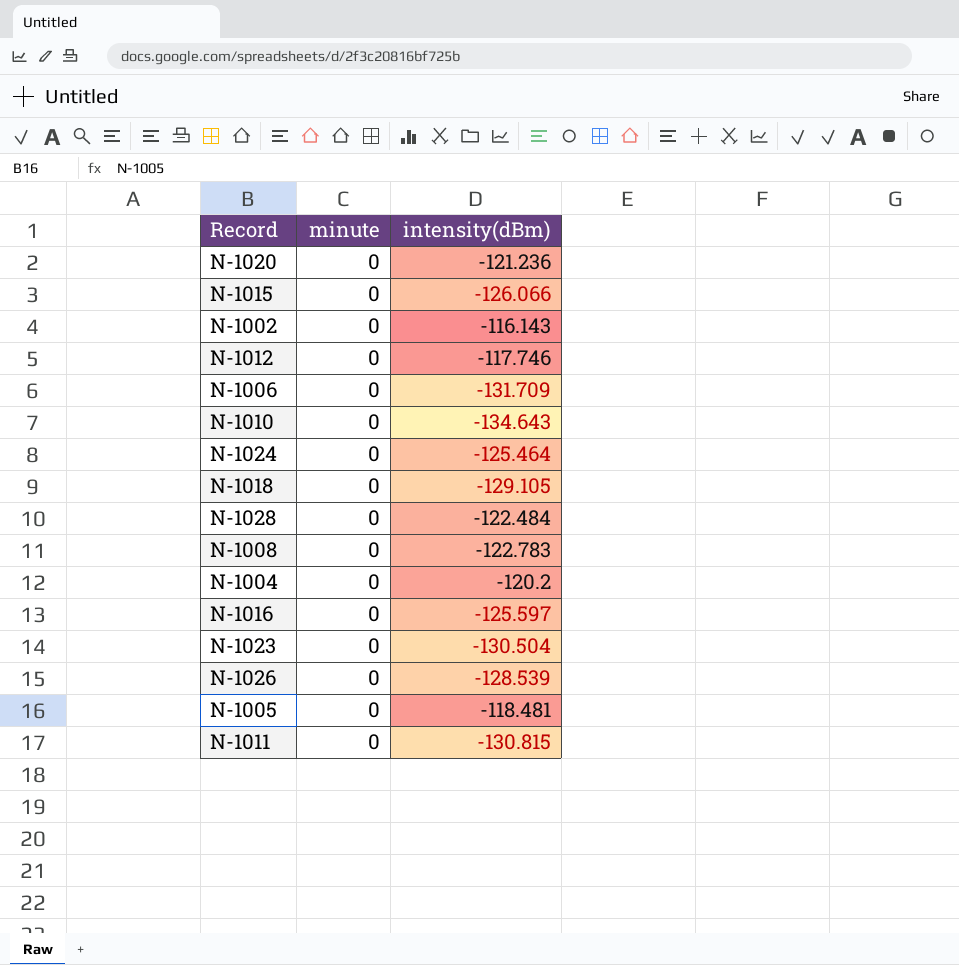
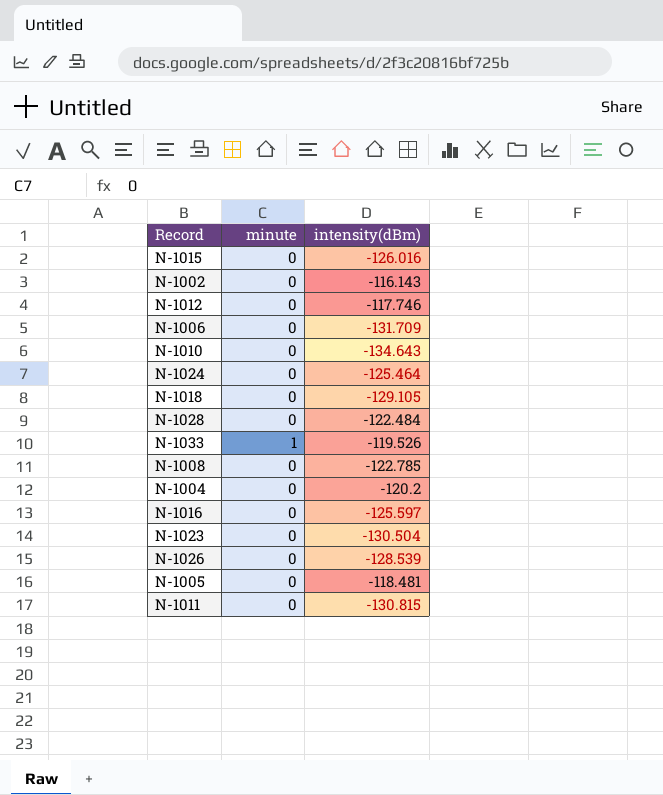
row N-1020: 0 | -121.236 -> none
N-1015 | intensity(dBm): -126.066 -> -126.016
row N-1033: none -> 1 | -119.526
N-1008 | intensity(dBm): -122.783 -> -122.785

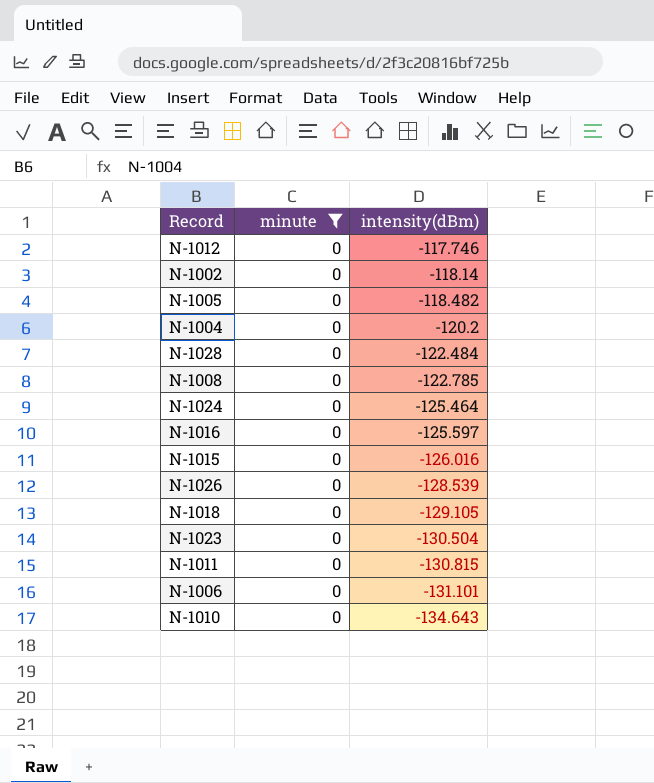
filter: none -> minute = 0
row order: none -> intensity(dBm) descending
N-1002 | intensity(dBm): -116.143 -> -118.14
N-1005 | intensity(dBm): -118.481 -> -118.482
N-1006 | intensity(dBm): -131.709 -> -131.101

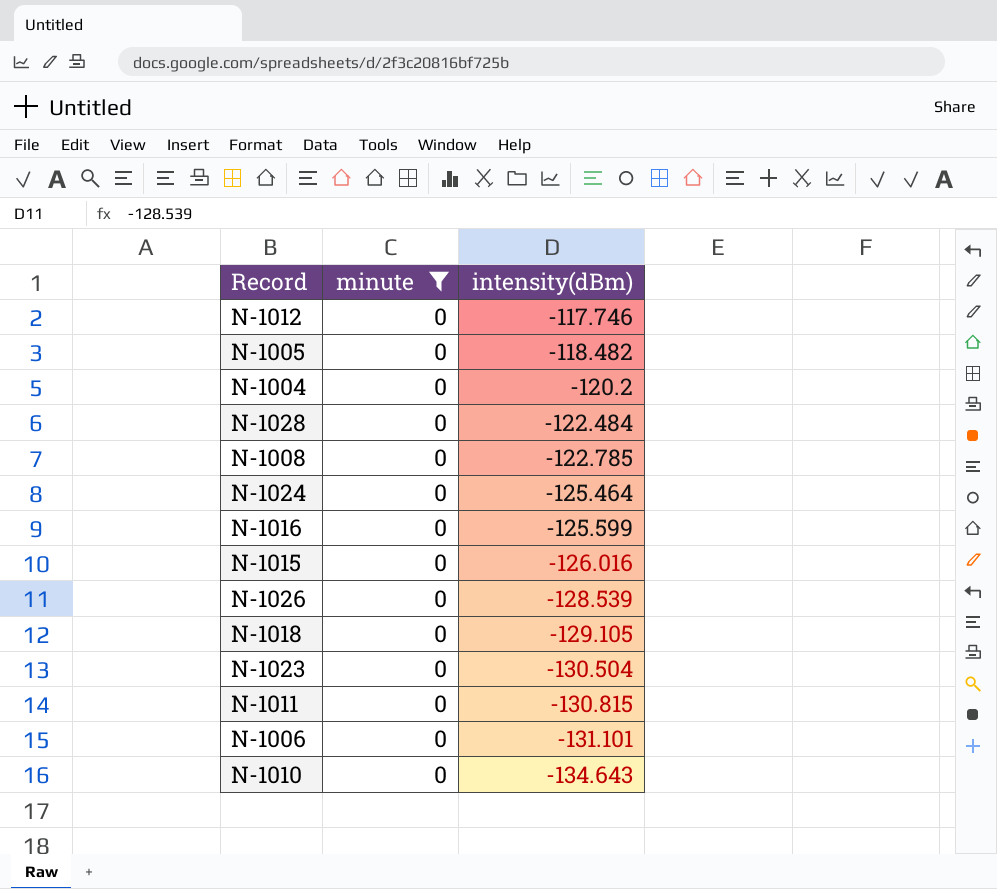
row N-1002: 0 | -118.14 -> none
N-1016 | intensity(dBm): -125.597 -> -125.599

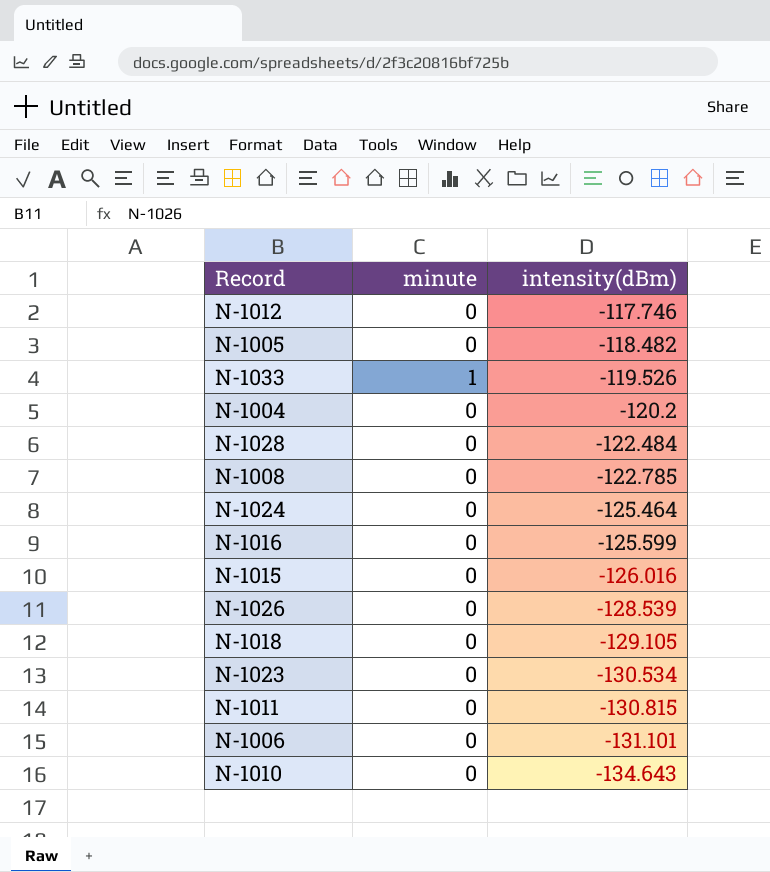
filter: minute = 0 -> none
N-1023 | intensity(dBm): -130.504 -> -130.534

